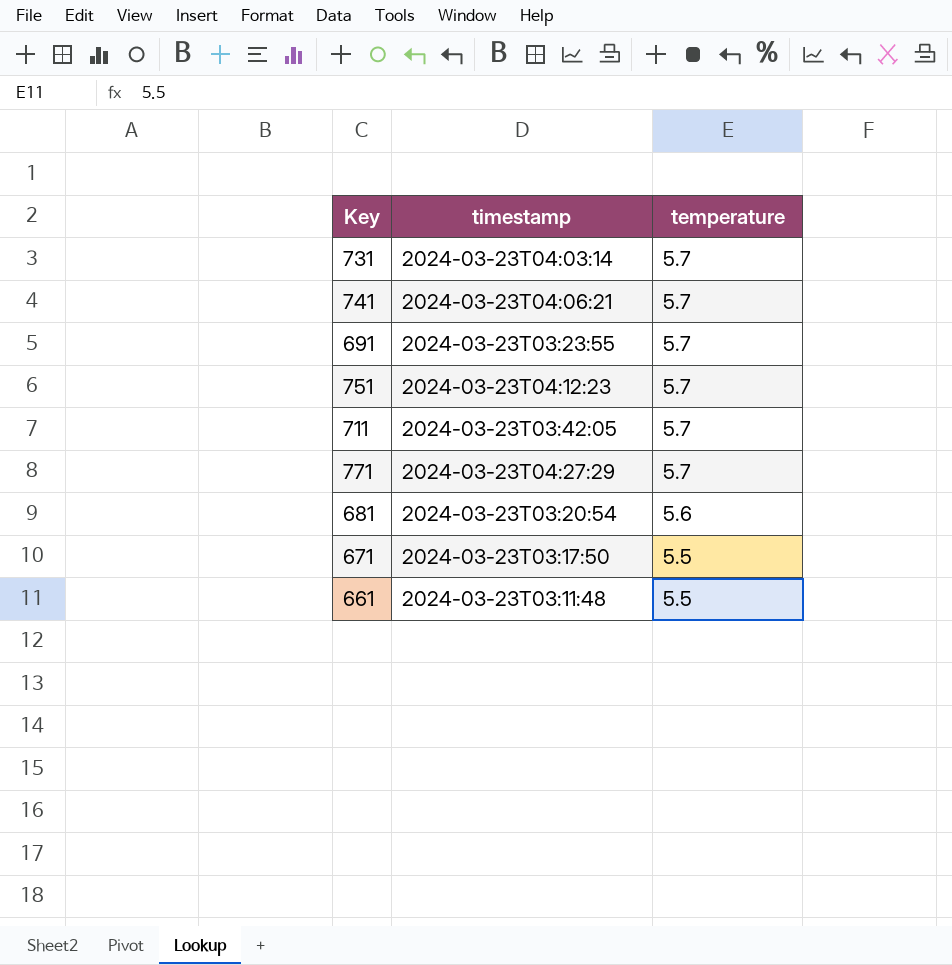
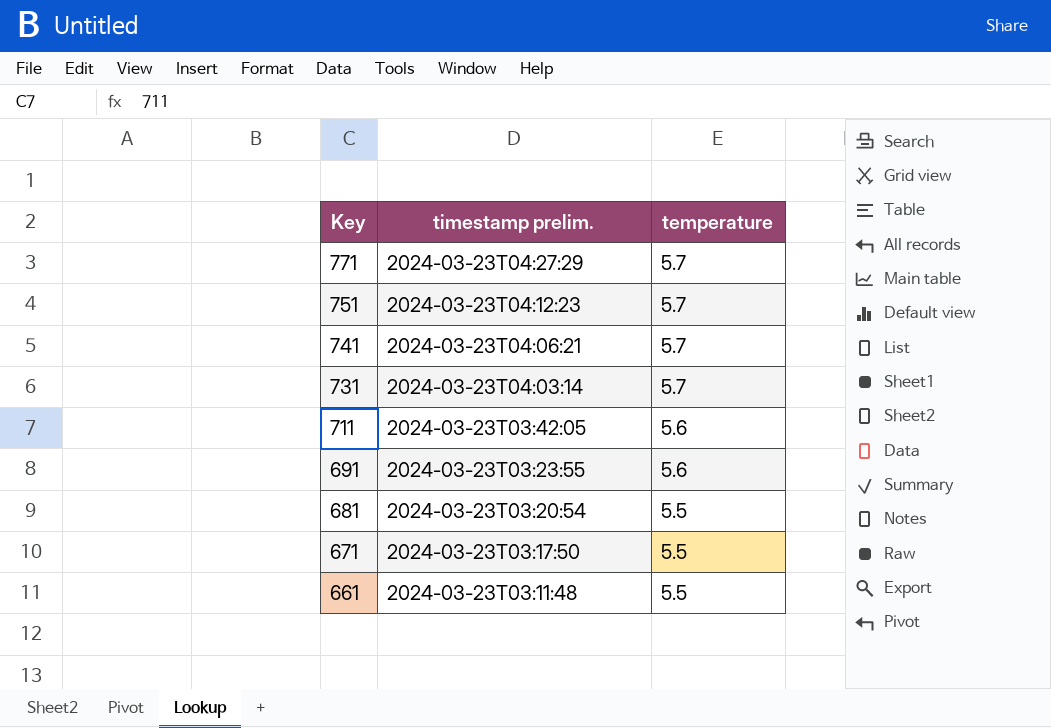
row order: temperature descending -> Key descending
column name: timestamp -> timestamp prelim.
711 | temperature: 5.7 -> 5.6
691 | temperature: 5.7 -> 5.6
681 | temperature: 5.6 -> 5.5

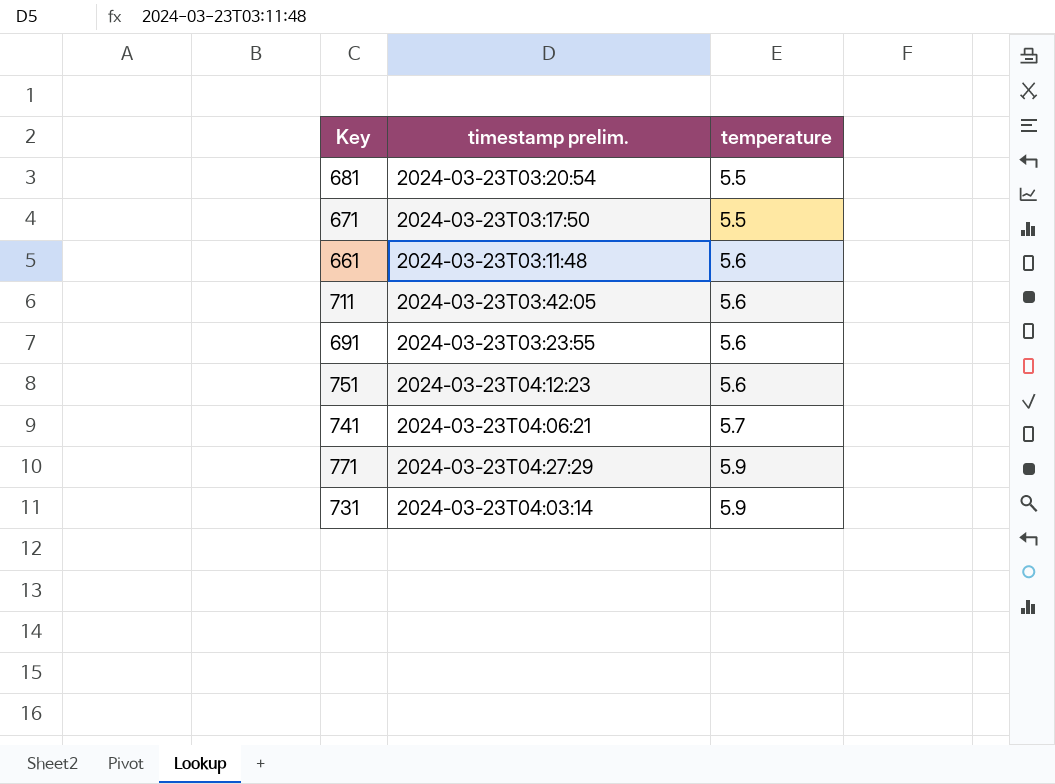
row order: Key descending -> temperature ascending
661 | temperature: 5.5 -> 5.6
751 | temperature: 5.7 -> 5.6
771 | temperature: 5.7 -> 5.9
731 | temperature: 5.7 -> 5.9

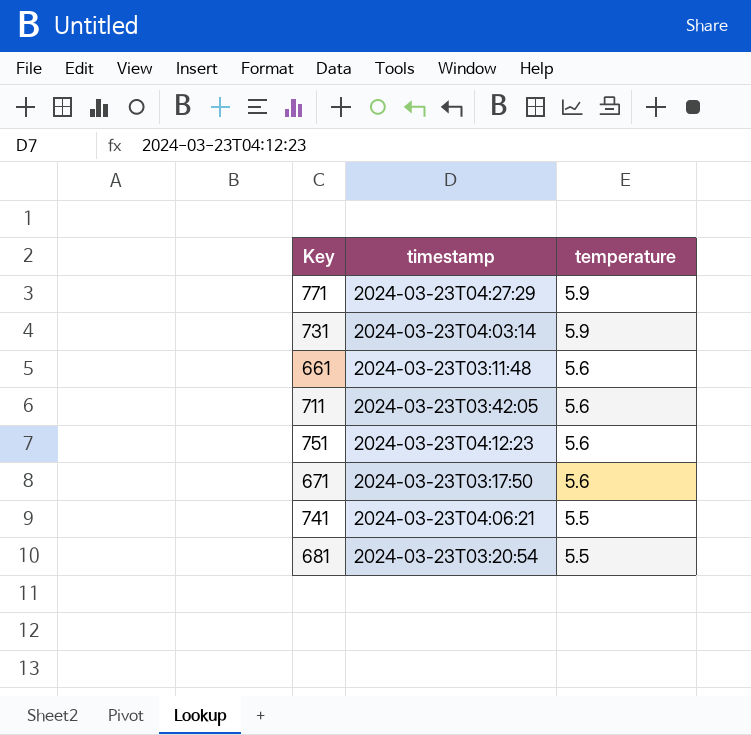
row order: temperature ascending -> temperature descending
column name: timestamp prelim. -> timestamp
row 691: 2024-03-23T03:23:55 | 5.6 -> none
671 | temperature: 5.5 -> 5.6
741 | temperature: 5.7 -> 5.5

